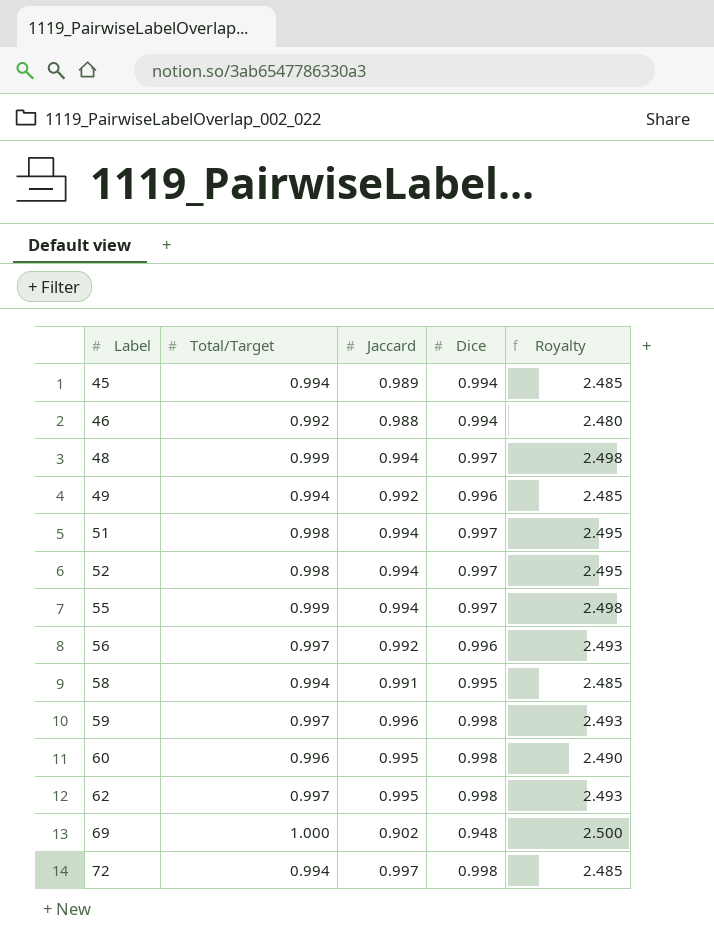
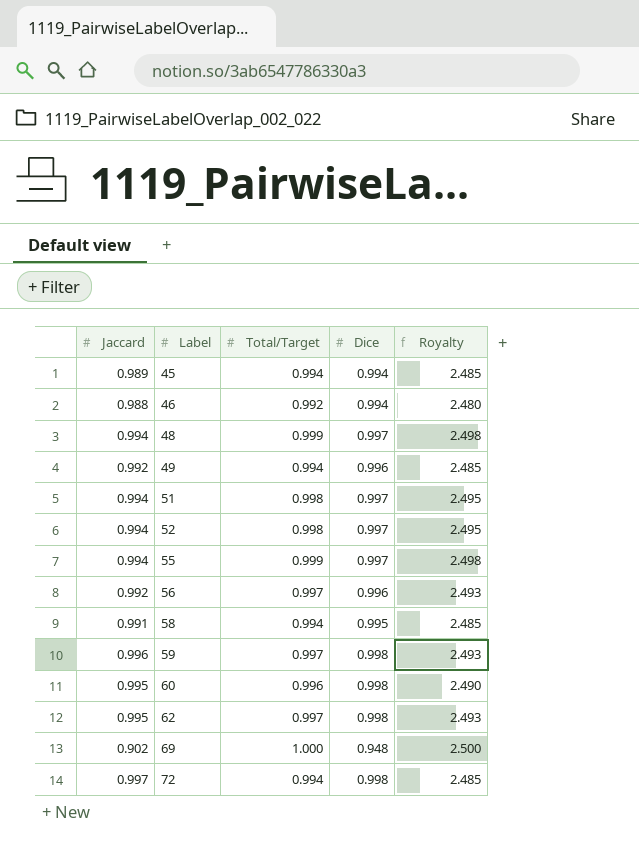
column Jaccard | position: 3 -> 1

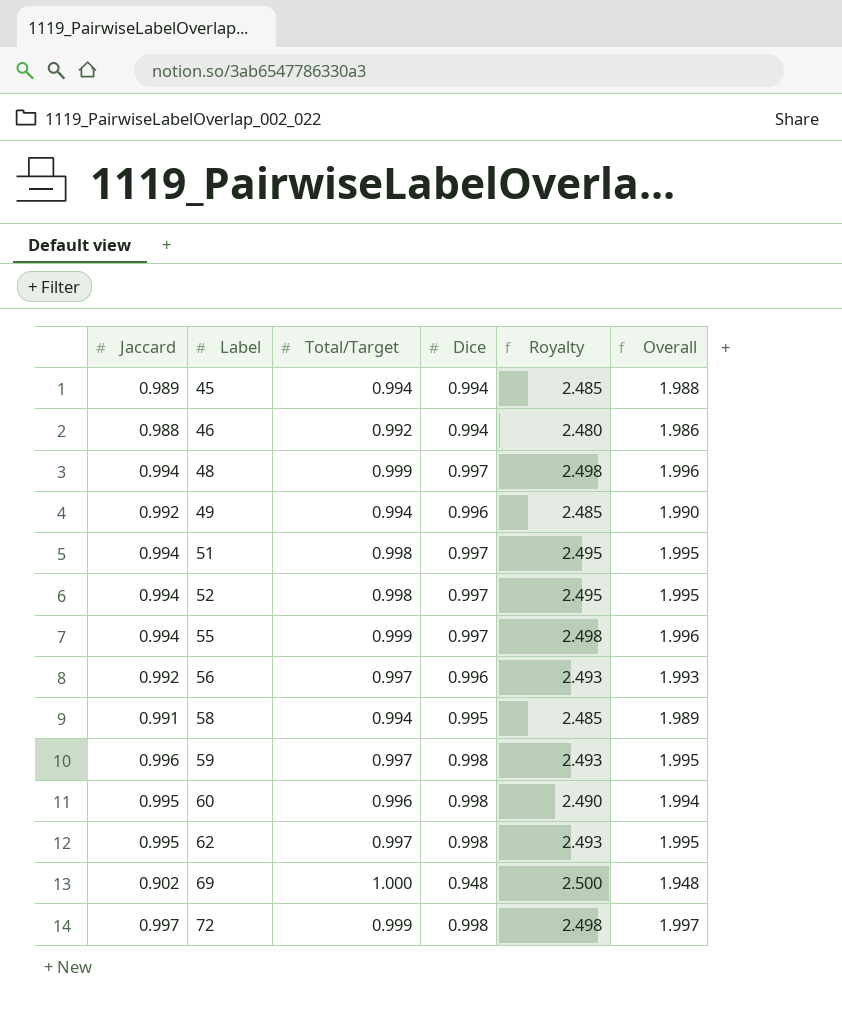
column Overall | formula: none -> [Total/Target] + [Dice]
72 | Total/Target: 0.994 -> 0.999
72 | Royalty: 2.485 -> 2.498

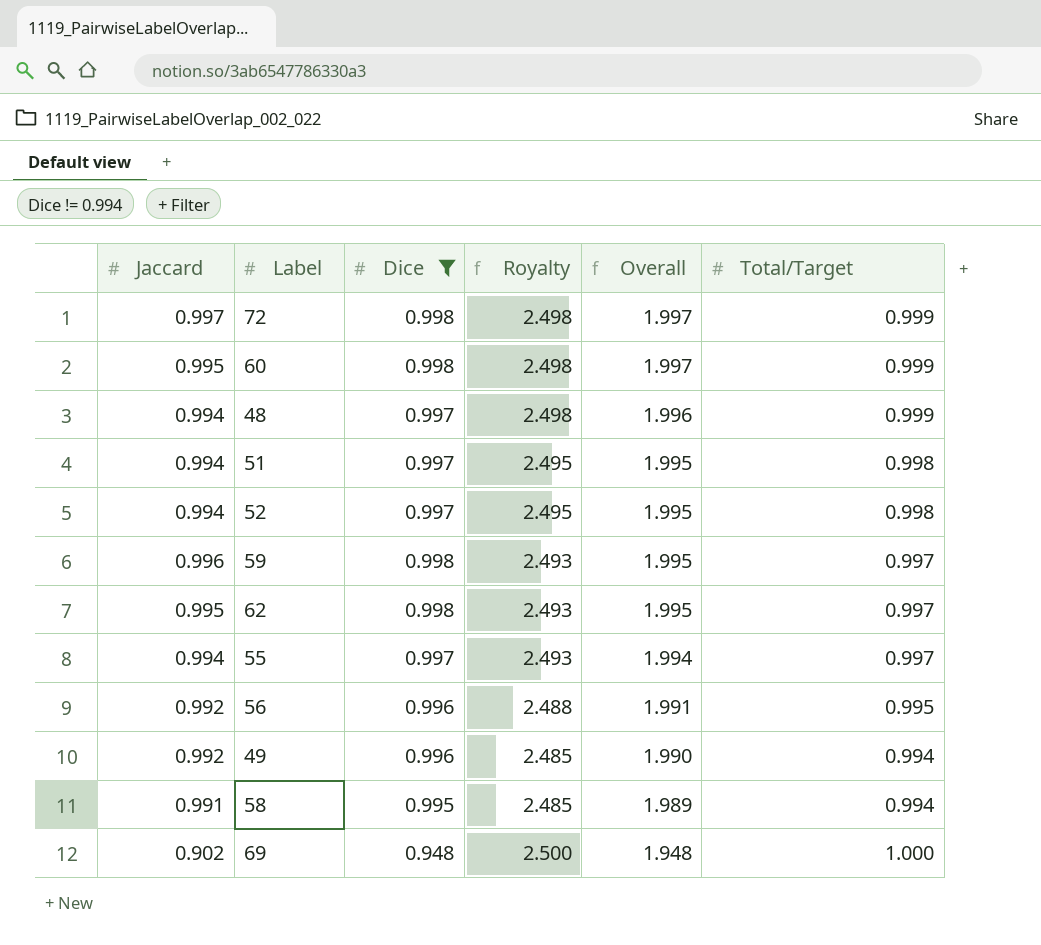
filter: none -> Dice != 0.994
row order: Label ascending -> Overall descending
column Total/Target | position: 3 -> 6
60 | Royalty: 2.490 -> 2.498
60 | Overall: 1.994 -> 1.997
60 | Total/Target: 0.996 -> 0.999
55 | Royalty: 2.498 -> 2.493
55 | Overall: 1.996 -> 1.994
55 | Total/Target: 0.999 -> 0.997
56 | Royalty: 2.493 -> 2.488
56 | Overall: 1.993 -> 1.991
56 | Total/Target: 0.997 -> 0.995

